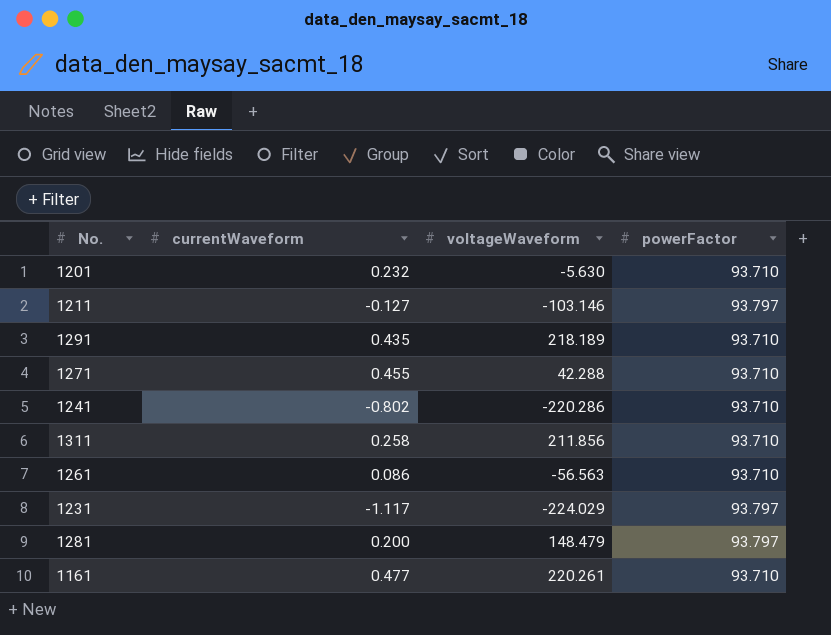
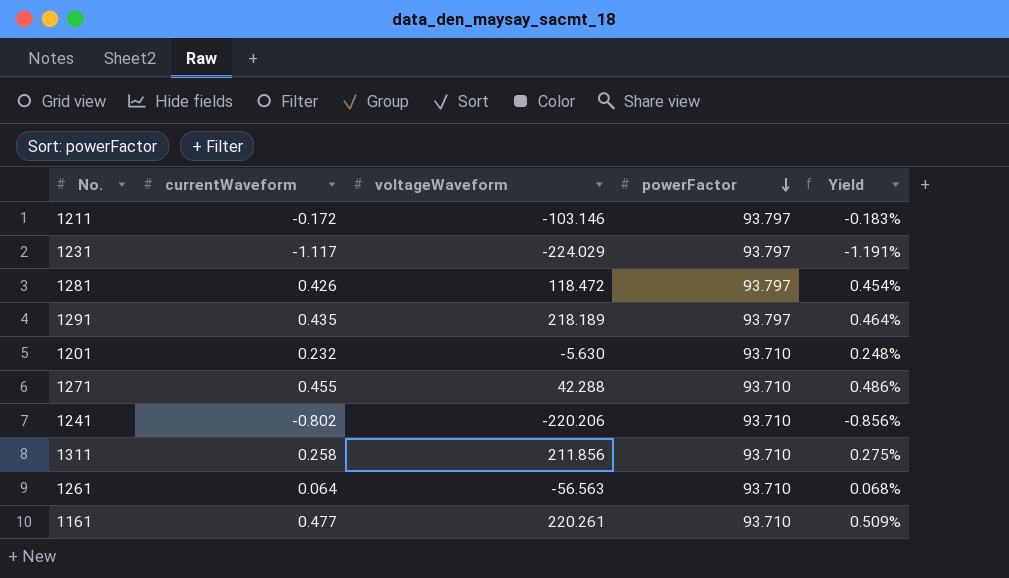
row order: none -> powerFactor descending
column Yield | formula: none -> [currentWaveform] / [powerFactor]
1211 | currentWaveform: -0.127 -> -0.172
1281 | currentWaveform: 0.200 -> 0.426
1281 | voltageWaveform: 148.479 -> 118.472
1291 | powerFactor: 93.710 -> 93.797
1241 | voltageWaveform: -220.286 -> -220.206
1261 | currentWaveform: 0.086 -> 0.064

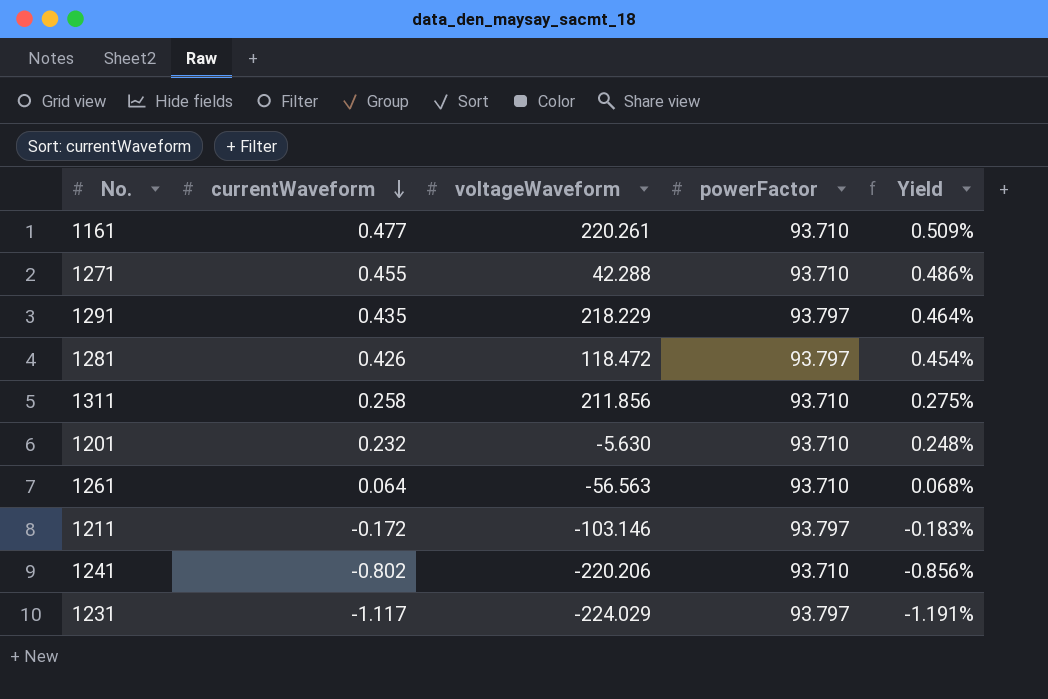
row order: powerFactor descending -> currentWaveform descending
1291 | voltageWaveform: 218.189 -> 218.229

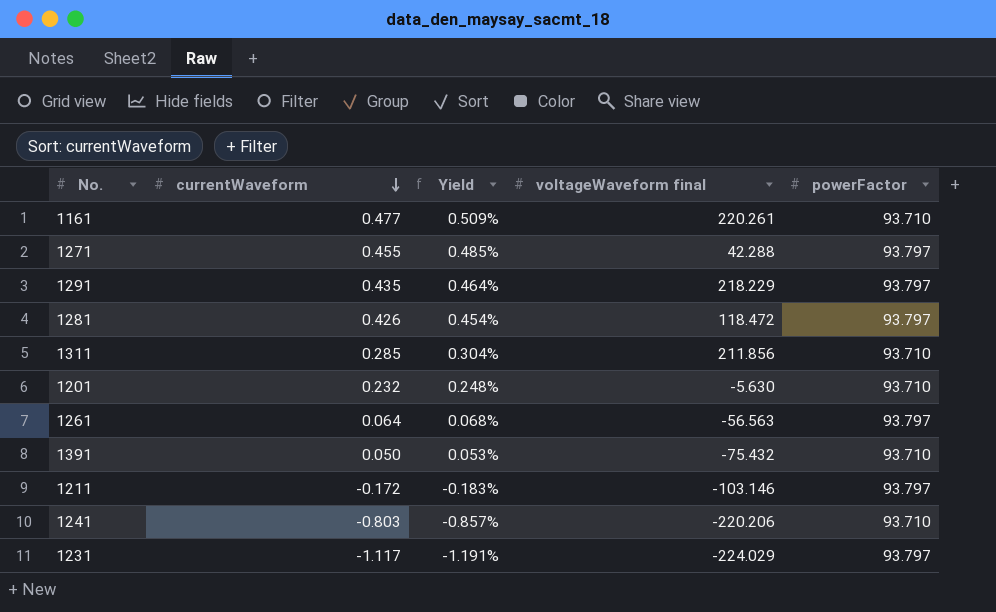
column Yield | position: 5 -> 3
column name: voltageWaveform -> voltageWaveform final
1271 | Yield: 0.486% -> 0.485%
1271 | powerFactor: 93.710 -> 93.797
1311 | currentWaveform: 0.258 -> 0.285
1311 | Yield: 0.275% -> 0.304%
1261 | powerFactor: 93.710 -> 93.797
row 1391: none -> 0.050 | 0.053% | -75.432 | 93.710
1241 | currentWaveform: -0.802 -> -0.803
1241 | Yield: -0.856% -> -0.857%

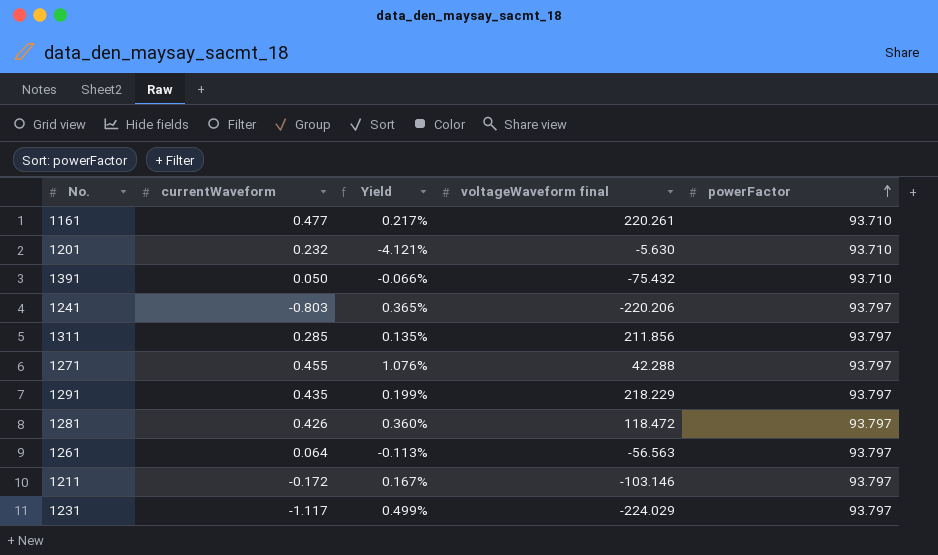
row order: currentWaveform descending -> powerFactor ascending
column Yield | formula: [currentWaveform] / [powerFactor] -> [currentWaveform] / [voltageWaveform final]
1241 | powerFactor: 93.710 -> 93.797
1311 | powerFactor: 93.710 -> 93.797

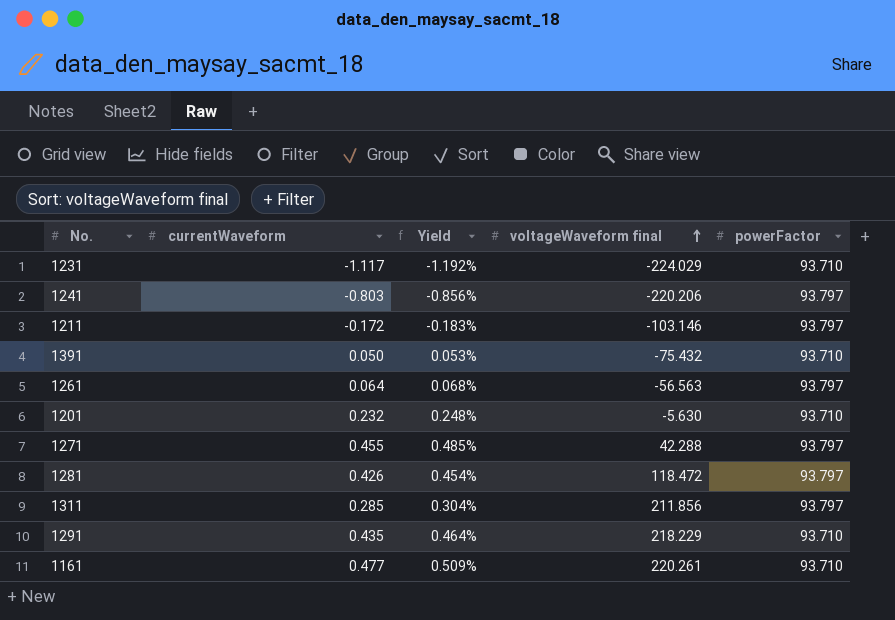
row order: powerFactor ascending -> voltageWaveform final ascending
column Yield | formula: [currentWaveform] / [voltageWaveform final] -> [currentWaveform] / [powerFactor]
1231 | powerFactor: 93.797 -> 93.710
1291 | powerFactor: 93.797 -> 93.710

